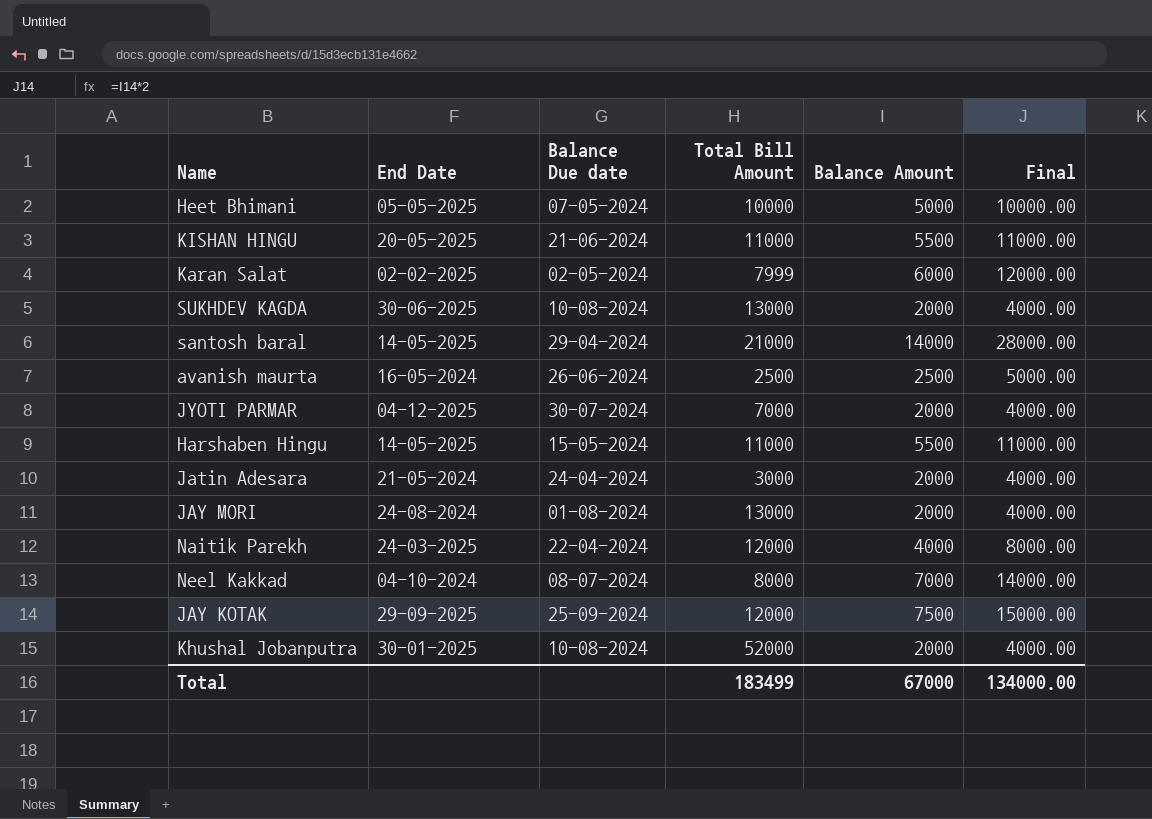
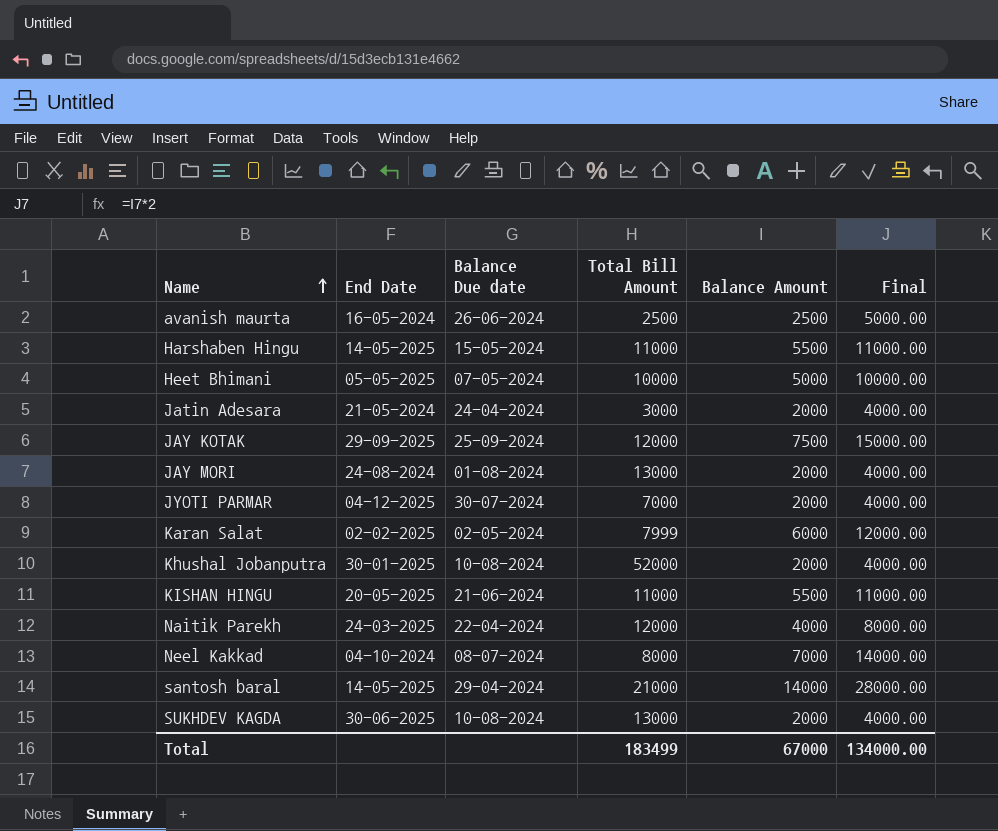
row order: none -> Name ascending

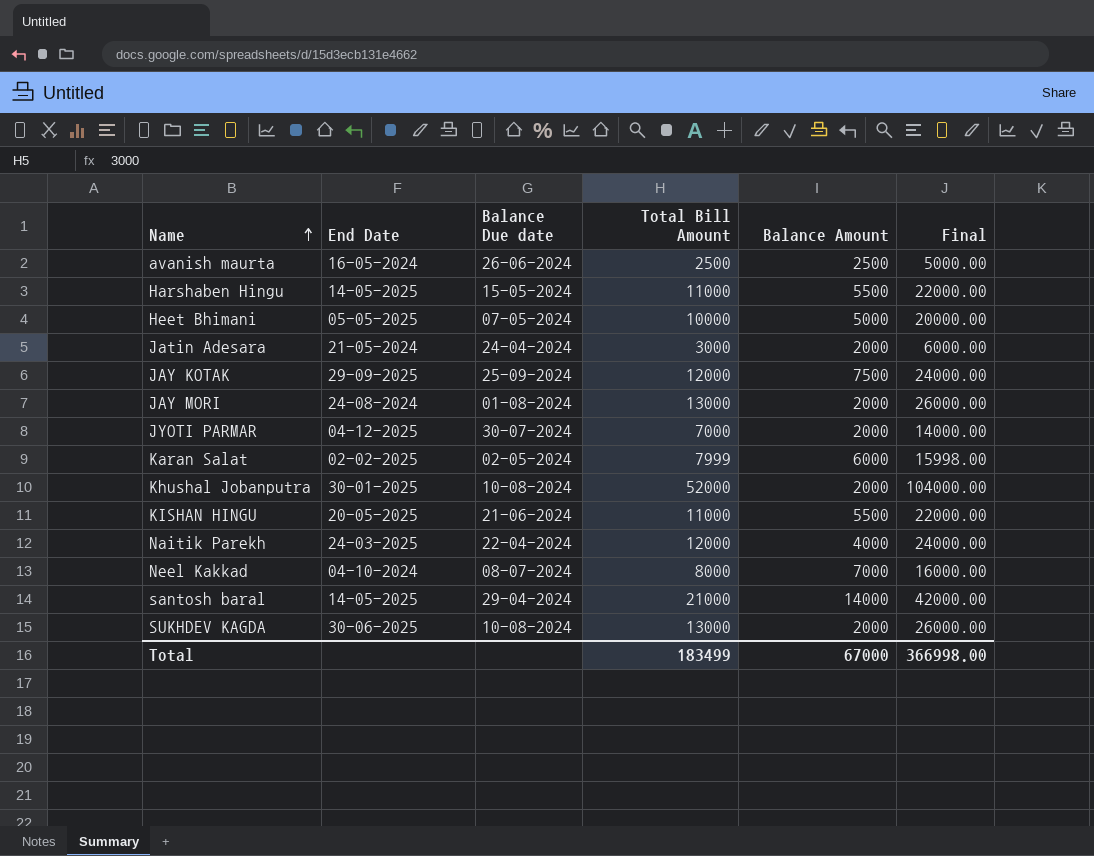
column Final | formula: [Balance Amount] * 2 -> [Total Bill Amount] * 2
Total | Final: 134000.00 -> 366998.00

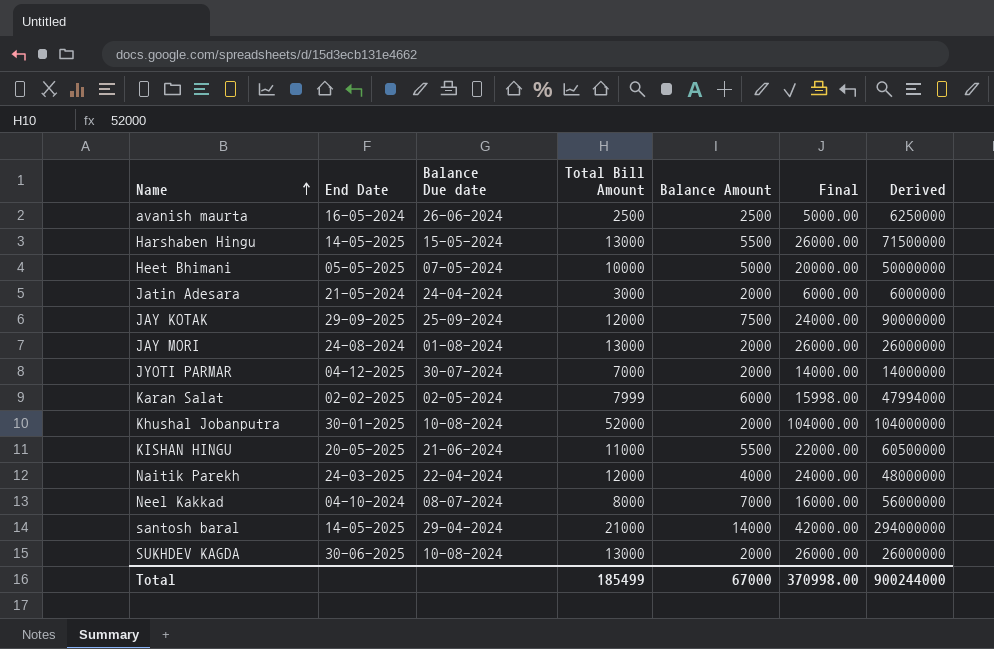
column Derived | formula: none -> [Total Bill Amount] * [Balance Amount]
Harshaben Hingu | Total Bill Amount: 11000 -> 13000
Harshaben Hingu | Final: 22000.00 -> 26000.00
Total | Total Bill Amount: 183499 -> 185499
Total | Final: 366998.00 -> 370998.00

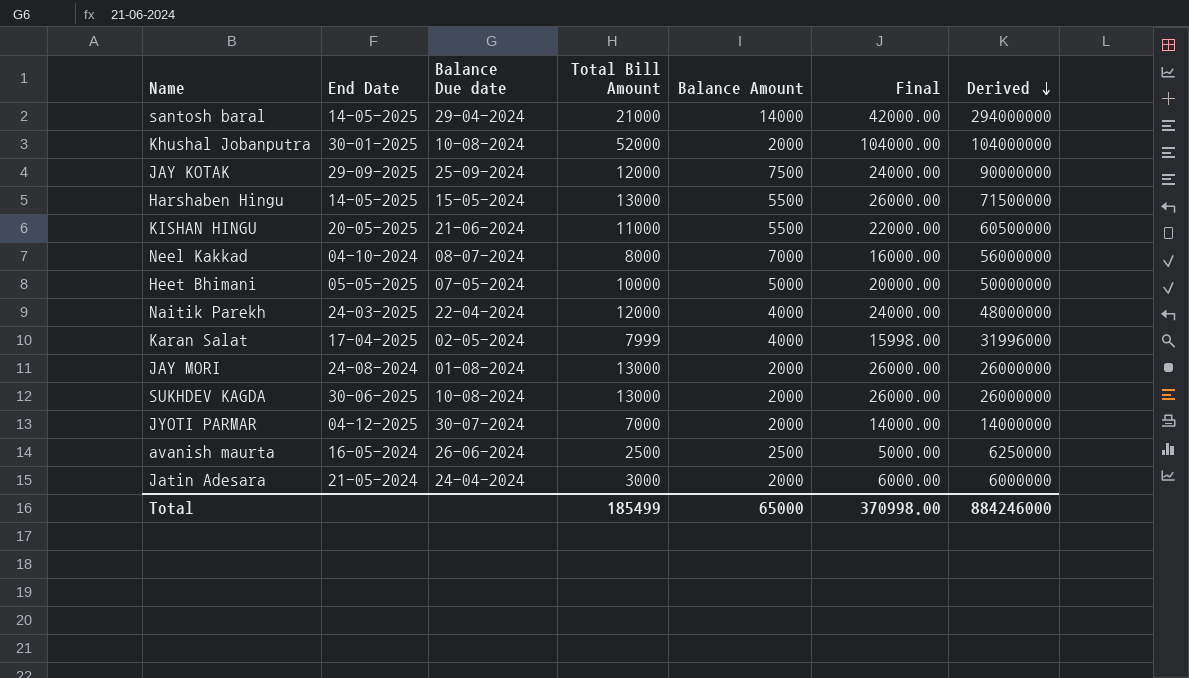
row order: Name ascending -> Derived descending
Karan Salat | End Date: 02-02-2025 -> 17-04-2025
Karan Salat | Balance Amount: 6000 -> 4000
Karan Salat | Derived: 47994000 -> 31996000
Total | Balance Amount: 67000 -> 65000
Total | Derived: 900244000 -> 884246000

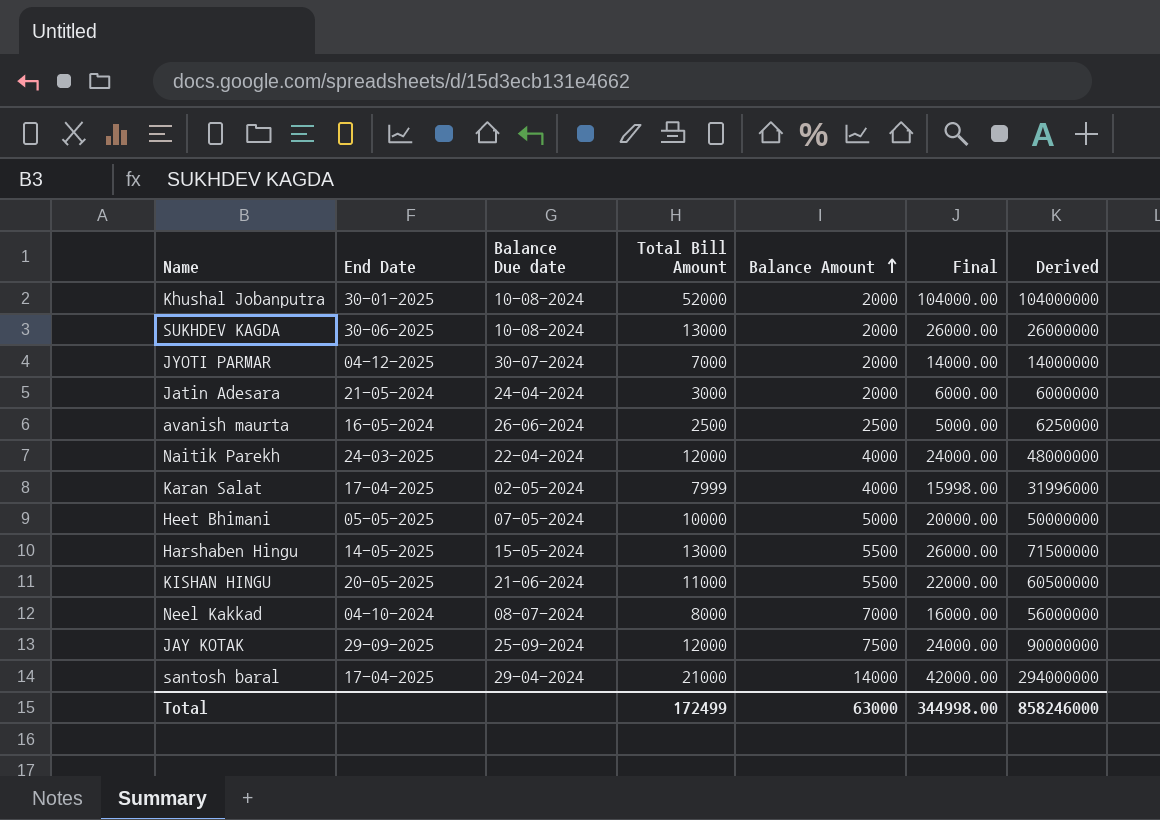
row order: Derived descending -> Balance Amount ascending
row JAY MORI: 24-08-2024 | 01-08-2024 | 13000 | 2000 | 26000.00 | 26000000 -> none
santosh baral | End Date: 14-05-2025 -> 17-04-2025
Total | Total Bill Amount: 185499 -> 172499
Total | Balance Amount: 65000 -> 63000
Total | Final: 370998.00 -> 344998.00
Total | Derived: 884246000 -> 858246000

